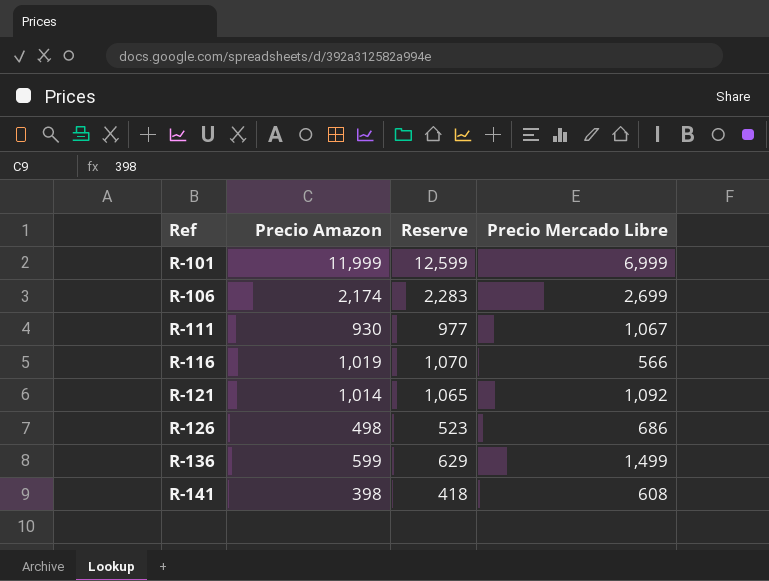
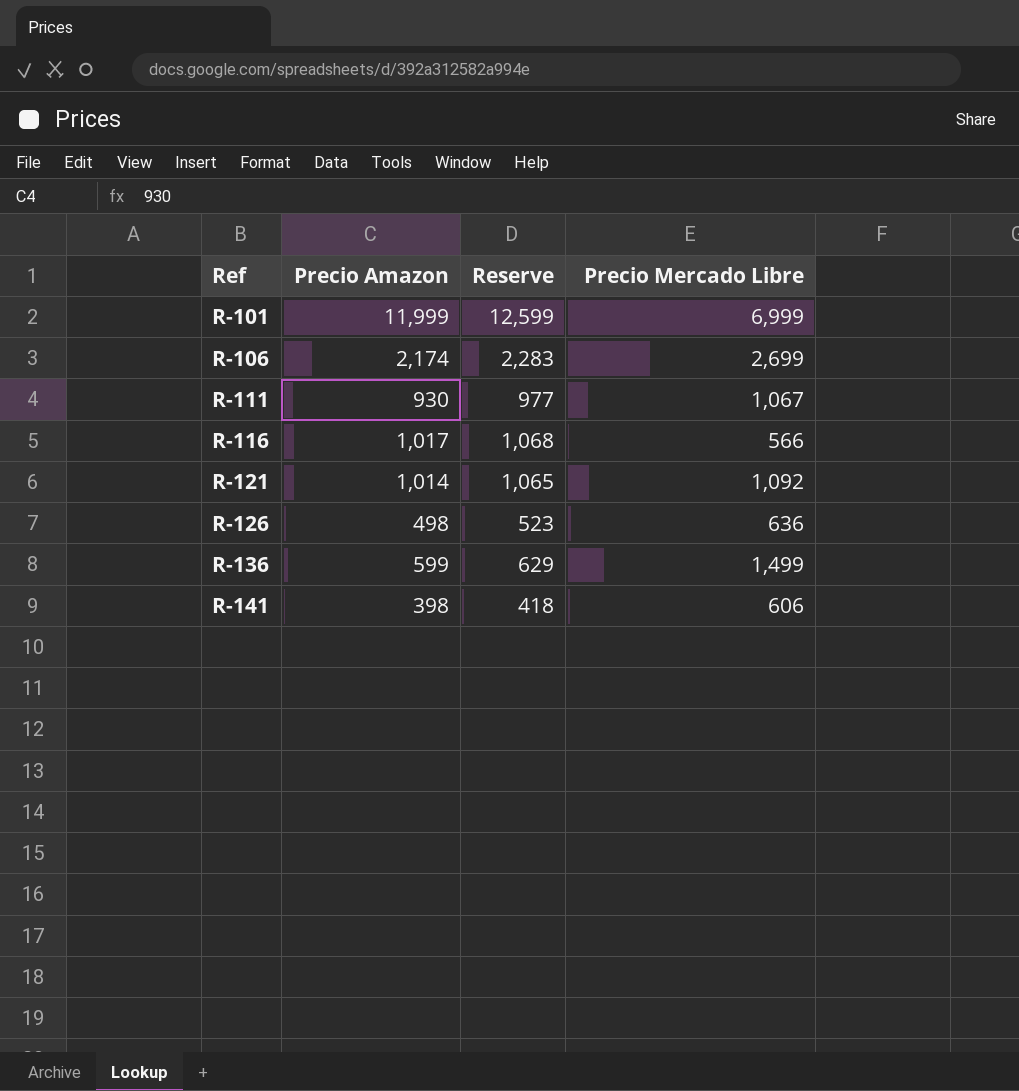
R-116 | Precio Amazon: 1,019 -> 1,017
R-116 | Reserve: 1,070 -> 1,068
R-126 | Precio Mercado Libre: 686 -> 636
R-141 | Precio Mercado Libre: 608 -> 606

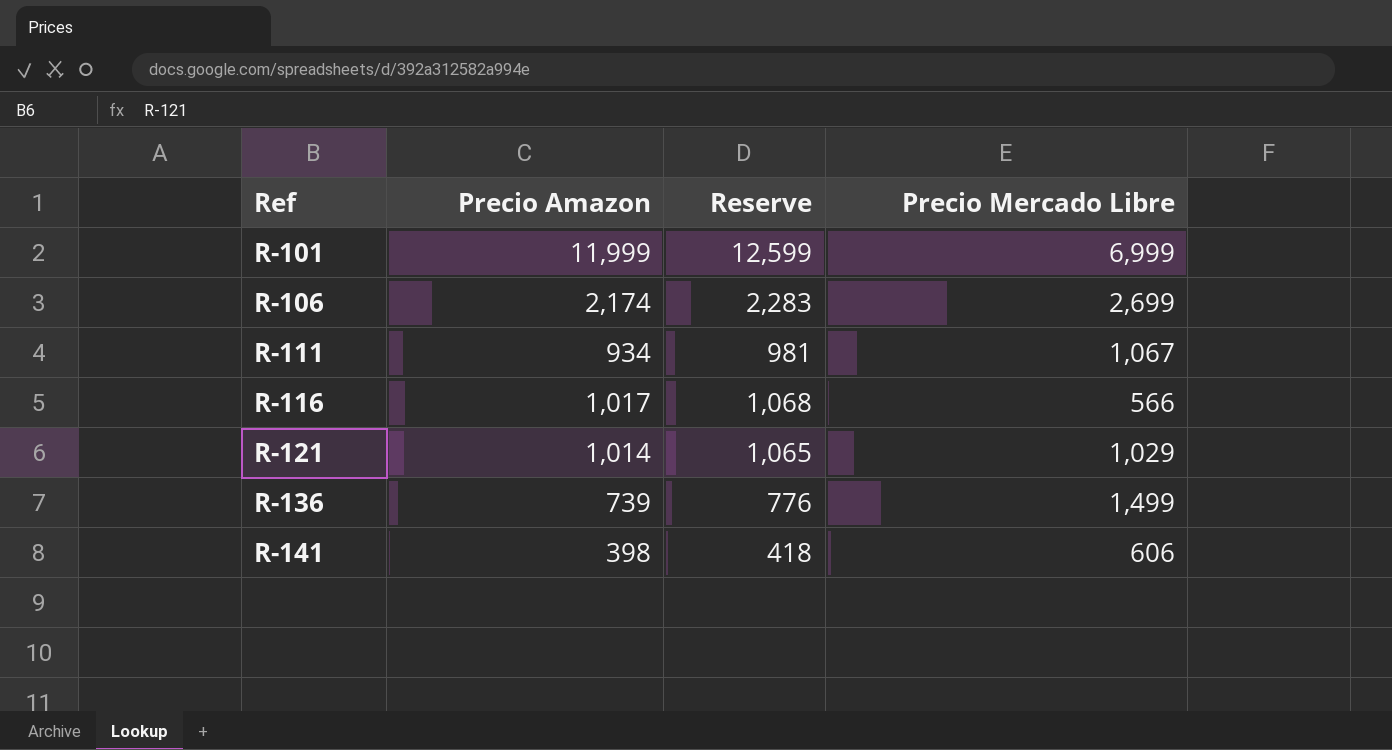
row R-126: 498 | 523 | 636 -> none
R-111 | Precio Amazon: 930 -> 934
R-111 | Reserve: 977 -> 981
R-121 | Precio Mercado Libre: 1,092 -> 1,029
R-136 | Precio Amazon: 599 -> 739
R-136 | Reserve: 629 -> 776

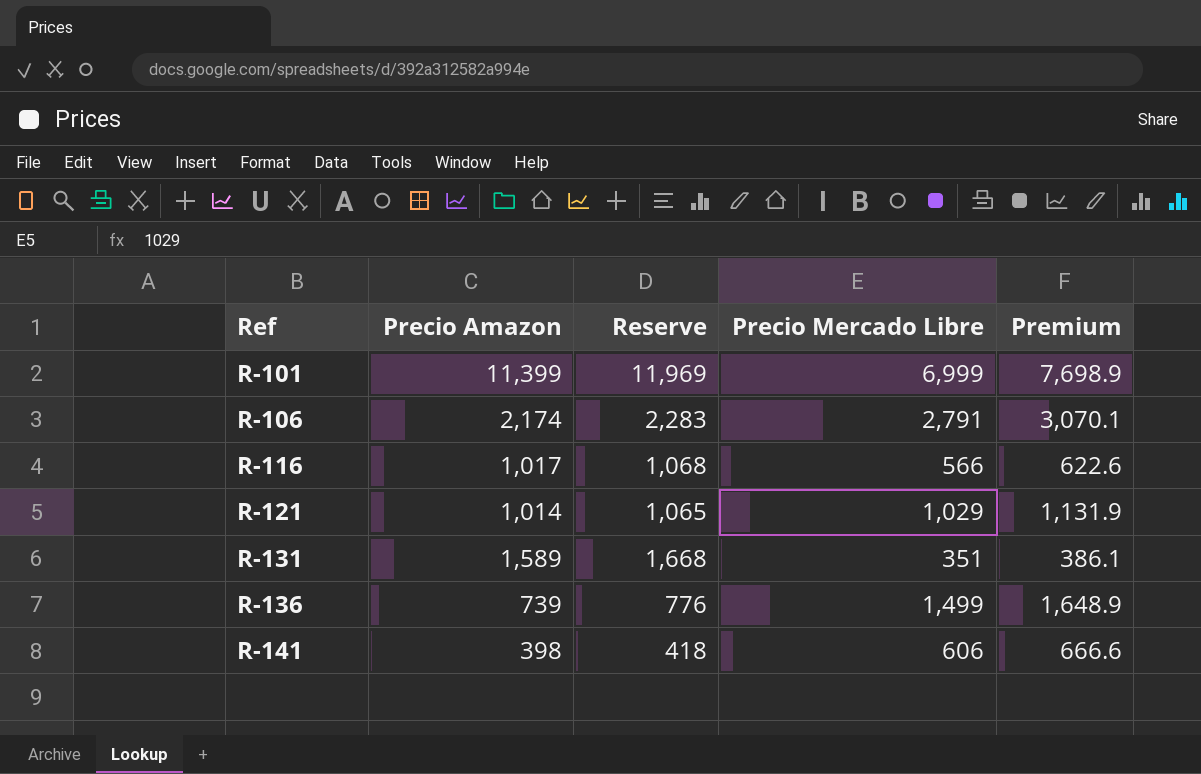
column Premium | formula: none -> [Precio Mercado Libre] * 1.1
row R-111: 934 | 981 | 1,067 -> none
R-101 | Precio Amazon: 11,999 -> 11,399
R-101 | Reserve: 12,599 -> 11,969
R-106 | Precio Mercado Libre: 2,699 -> 2,791
row R-131: none -> 1,589 | 1,668 | 351 | 386.1

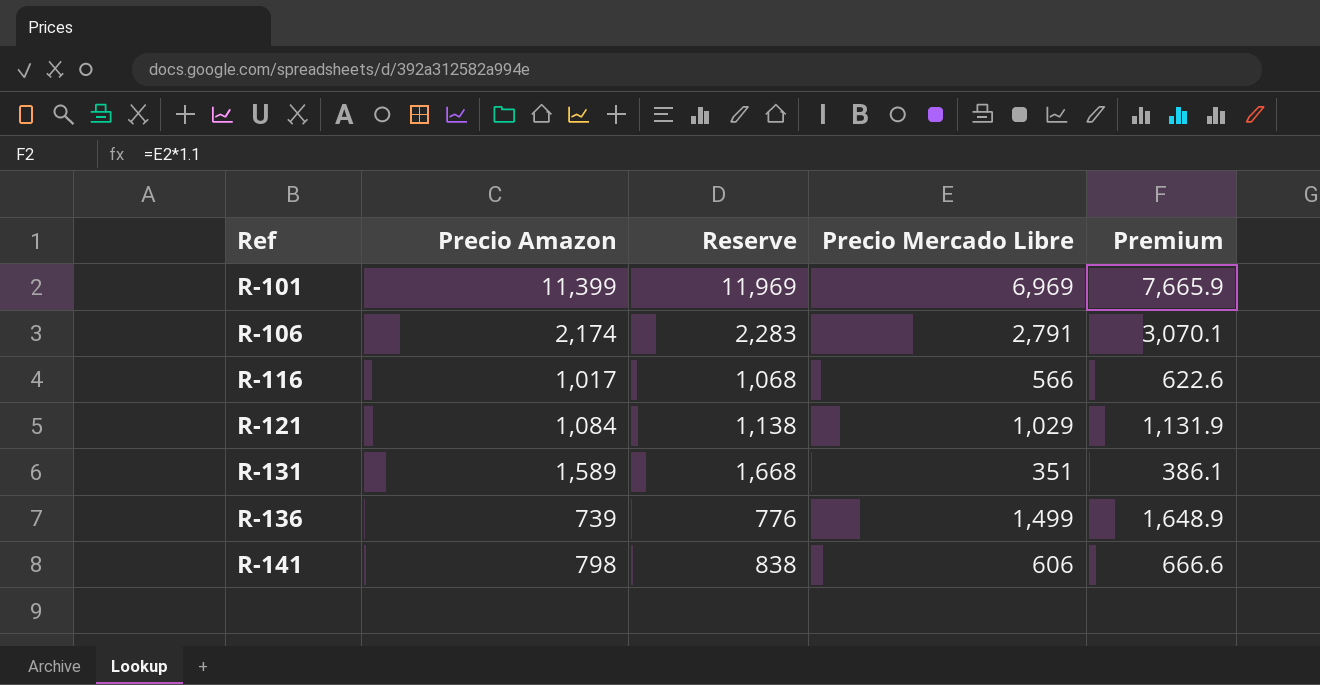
R-101 | Precio Mercado Libre: 6,999 -> 6,969
R-101 | Premium: 7,698.9 -> 7,665.9
R-121 | Precio Amazon: 1,014 -> 1,084
R-121 | Reserve: 1,065 -> 1,138
R-141 | Precio Amazon: 398 -> 798
R-141 | Reserve: 418 -> 838

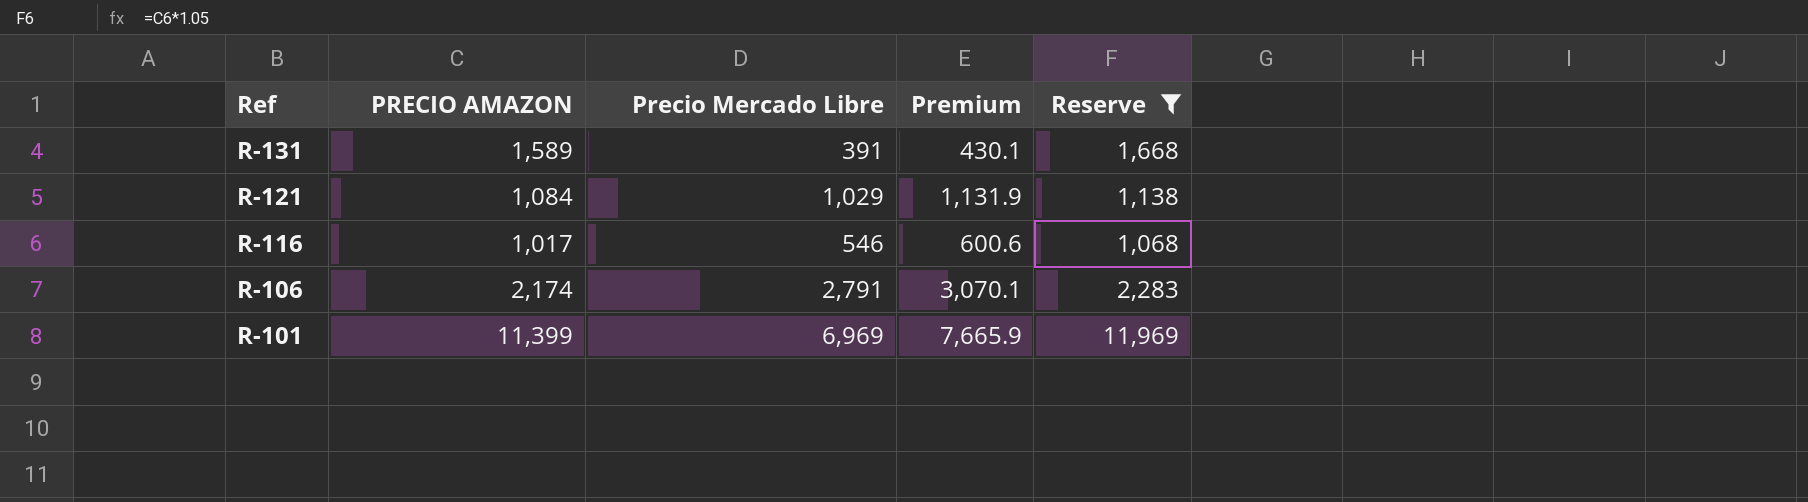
filter: none -> Reserve >= 1,068
row order: Ref ascending -> Ref descending
column name: Precio Amazon -> PRECIO AMAZON
column Reserve | position: 3 -> 5
R-131 | Precio Mercado Libre: 351 -> 391
R-131 | Premium: 386.1 -> 430.1
R-116 | Precio Mercado Libre: 566 -> 546
R-116 | Premium: 622.6 -> 600.6

